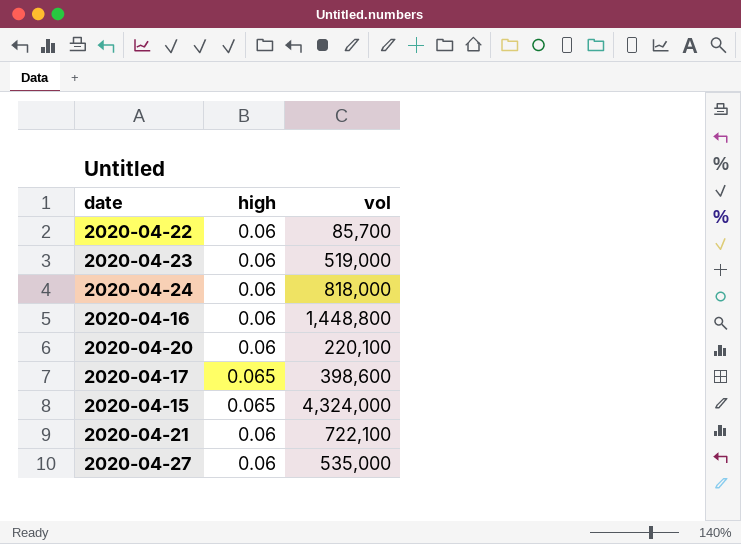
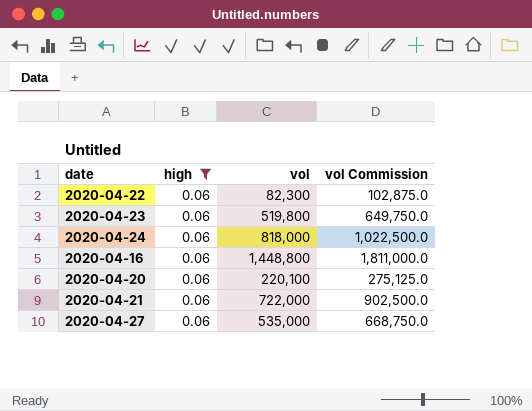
filter: none -> high = 0.06
column vol Commission | formula: none -> [vol] * 1.25
2020-04-22 | vol: 85,700 -> 82,300
2020-04-23 | vol: 519,000 -> 519,800
2020-04-21 | vol: 722,100 -> 722,000

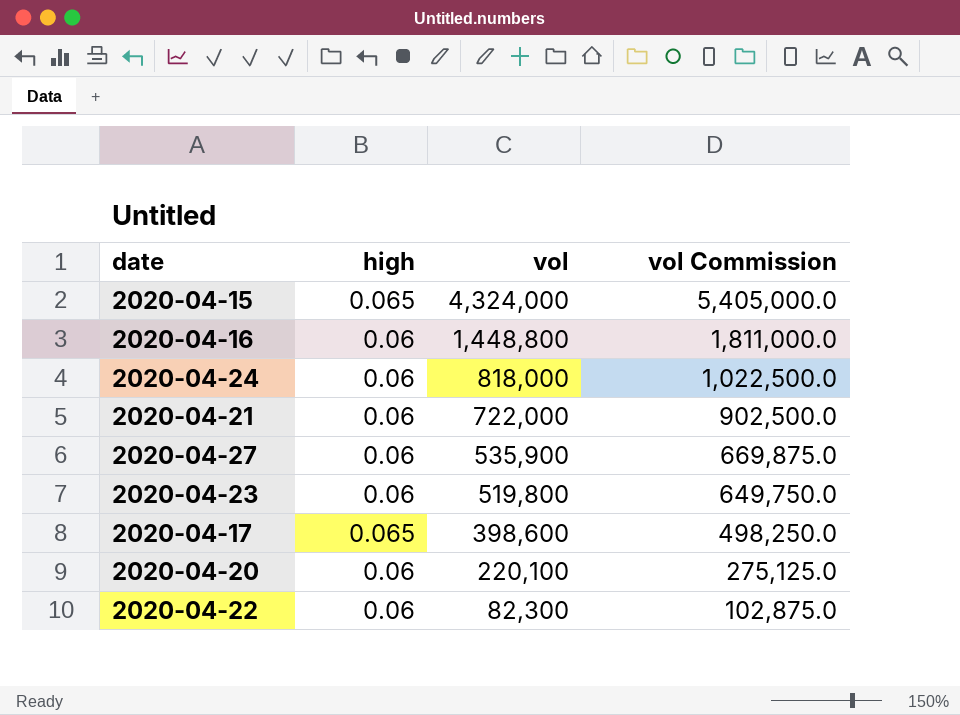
filter: high = 0.06 -> none
row order: none -> vol descending
2020-04-27 | vol: 535,000 -> 535,900
2020-04-27 | vol Commission: 668,750.0 -> 669,875.0

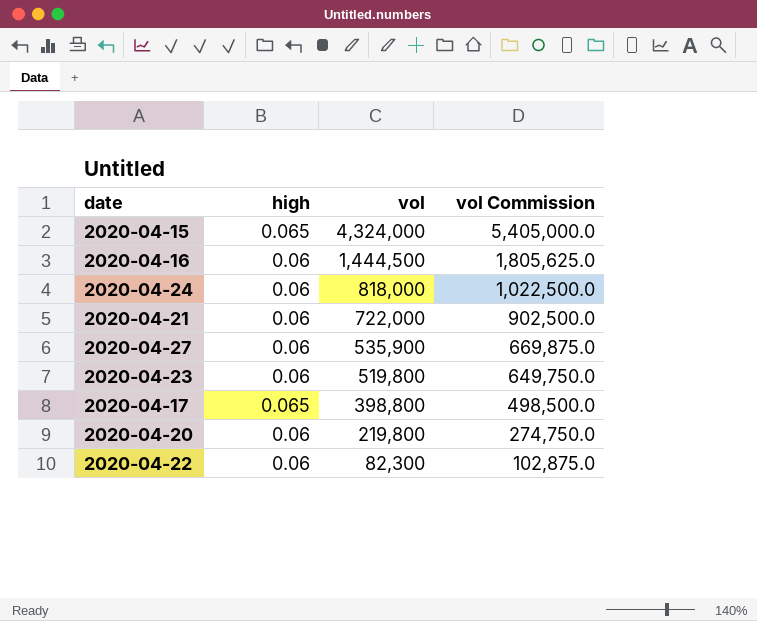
2020-04-16 | vol: 1,448,800 -> 1,444,500
2020-04-16 | vol Commission: 1,811,000.0 -> 1,805,625.0
2020-04-17 | vol: 398,600 -> 398,800
2020-04-17 | vol Commission: 498,250.0 -> 498,500.0
2020-04-20 | vol: 220,100 -> 219,800
2020-04-20 | vol Commission: 275,125.0 -> 274,750.0

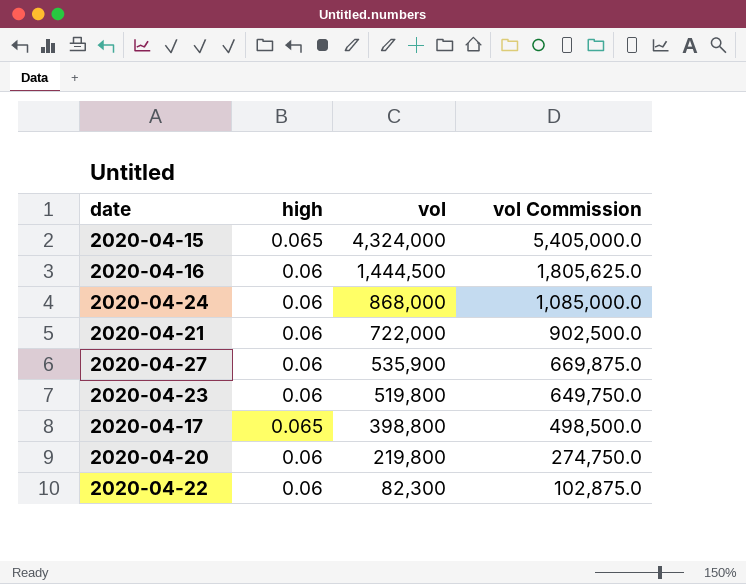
2020-04-24 | vol: 818,000 -> 868,000
2020-04-24 | vol Commission: 1,022,500.0 -> 1,085,000.0

